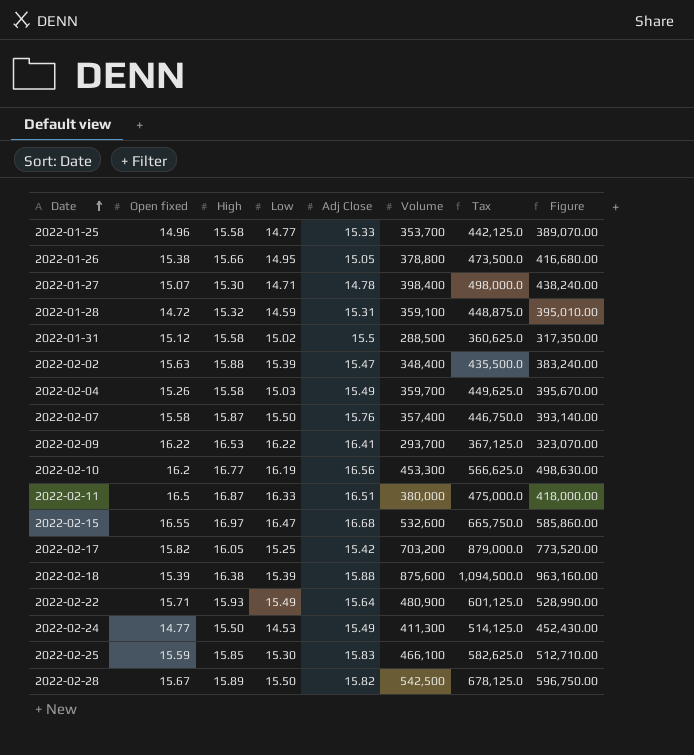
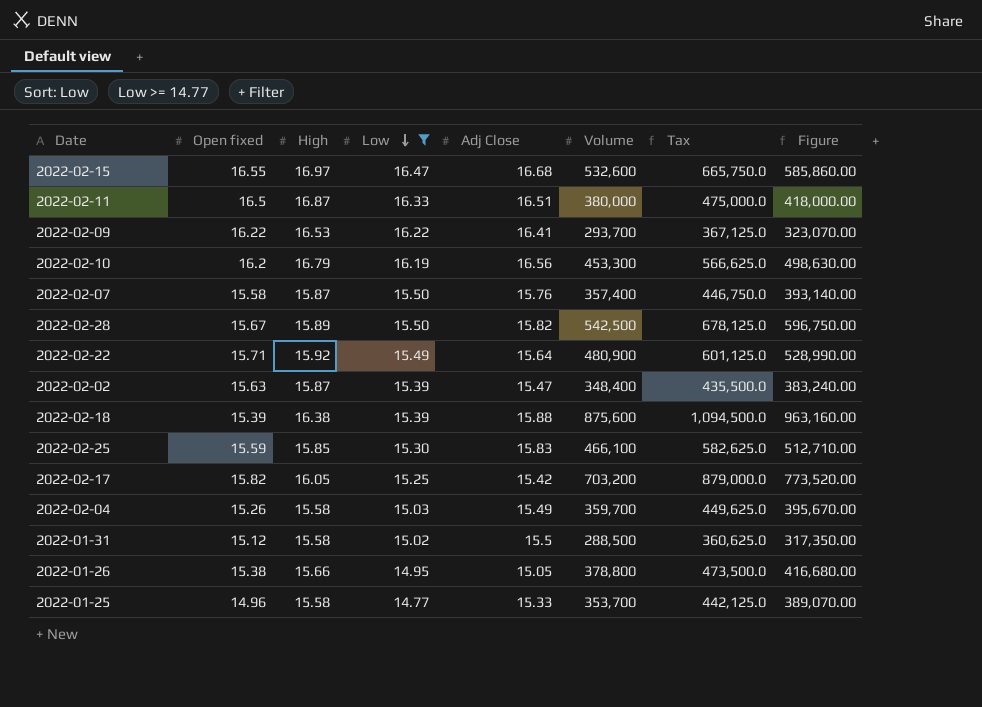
filter: none -> Low >= 14.77
row order: Date ascending -> Low descending
2022-02-10 | High: 16.77 -> 16.79
2022-02-22 | High: 15.93 -> 15.92
2022-02-02 | High: 15.88 -> 15.87

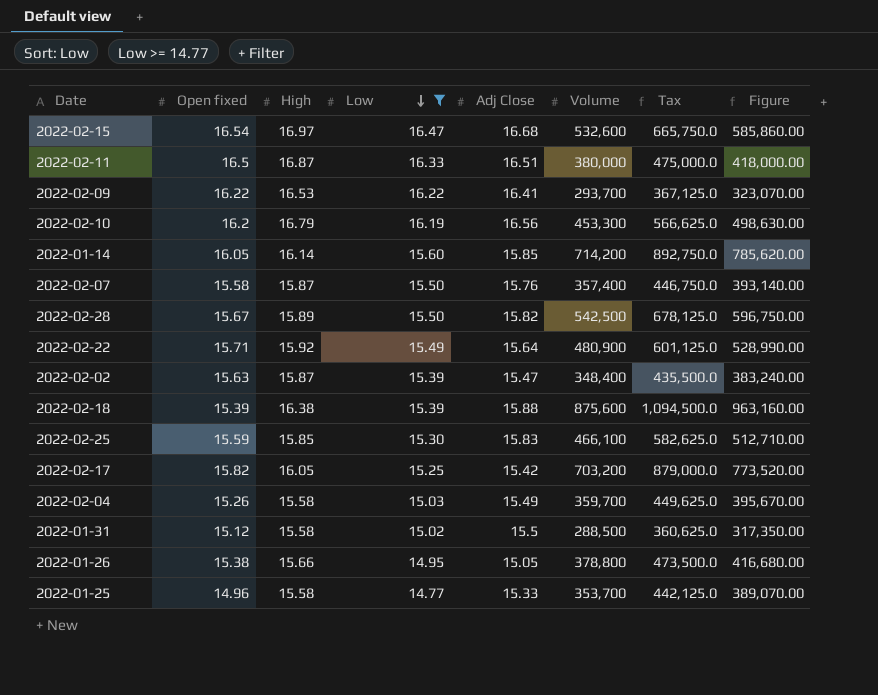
2022-02-15 | Open fixed: 16.55 -> 16.54
row 2022-01-14: none -> 16.05 | 16.14 | 15.60 | 15.85 | 714,200 | 892,750.0 | 785,620.00

